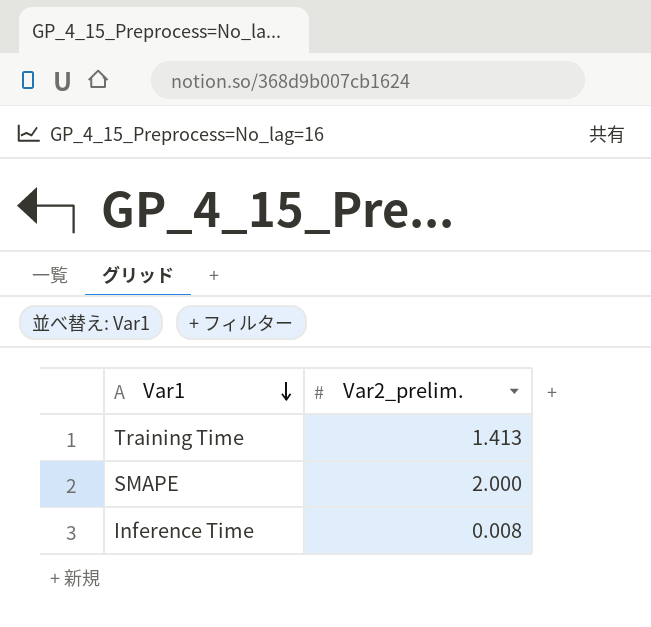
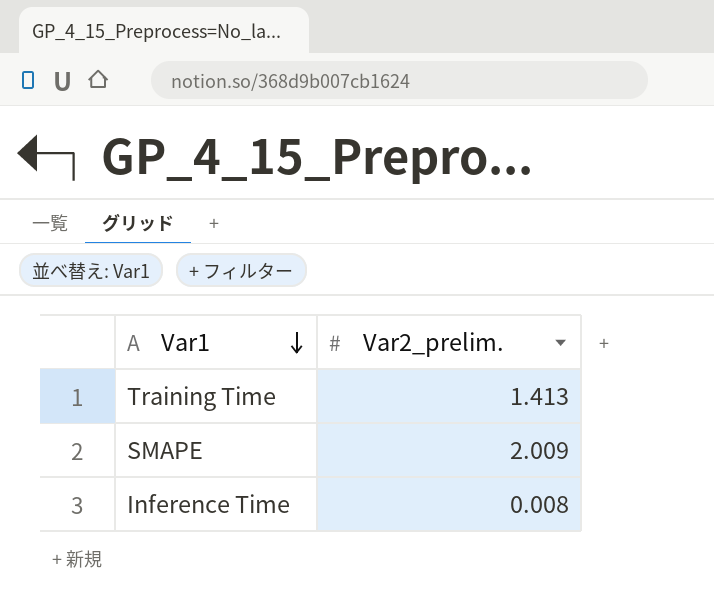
SMAPE | Var2_prelim.: 2.000 -> 2.009

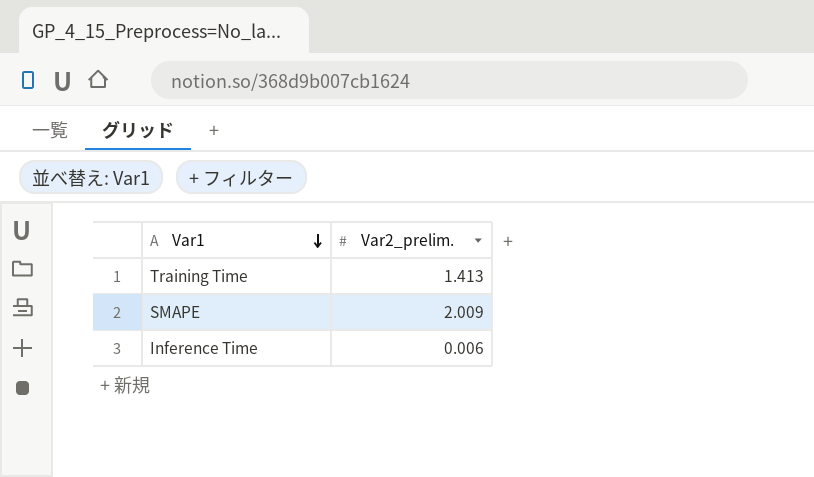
Inference Time | Var2_prelim.: 0.008 -> 0.006

